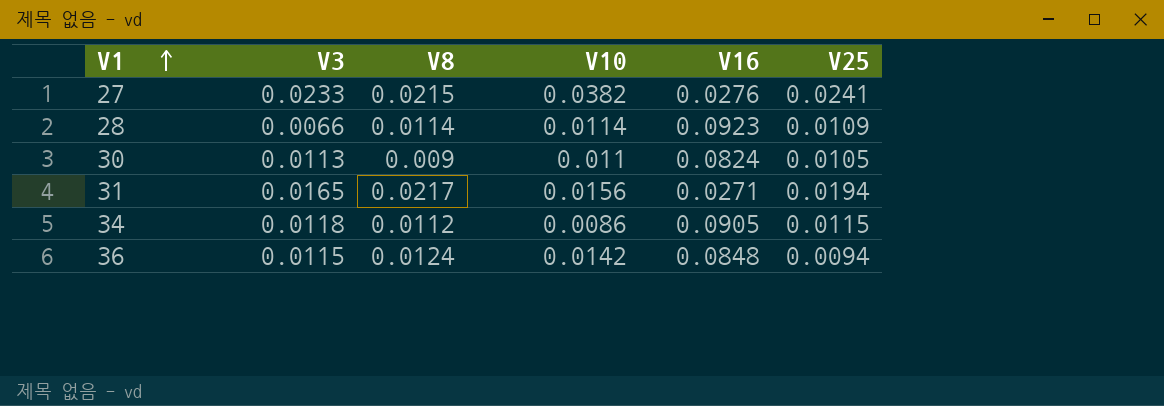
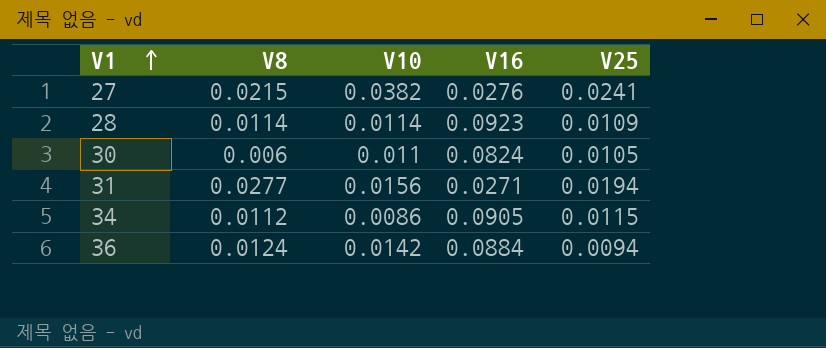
column V3 | position: 2 -> none
30 | V8: 0.009 -> 0.006
31 | V8: 0.0217 -> 0.0277
36 | V16: 0.0848 -> 0.0884

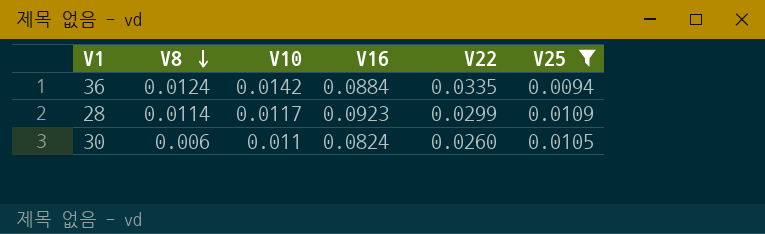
filter: none -> V25 <= 0.0109
row order: V1 ascending -> V8 descending
column V22 | position: none -> 5
28 | V10: 0.0114 -> 0.0117

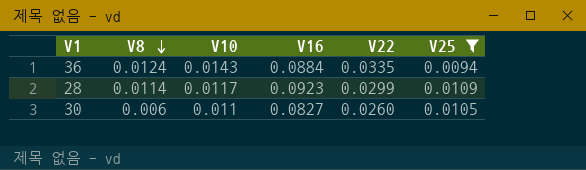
36 | V10: 0.0142 -> 0.0143
30 | V16: 0.0824 -> 0.0827

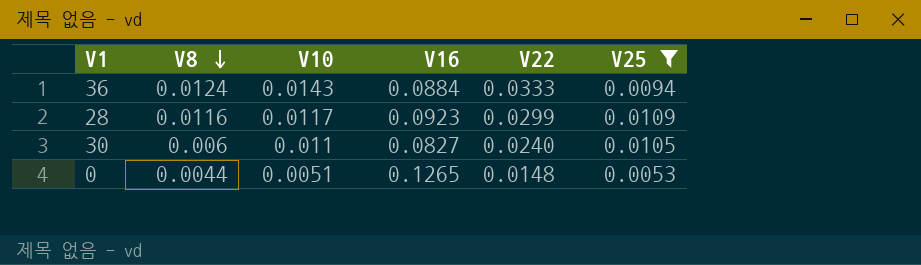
36 | V22: 0.0335 -> 0.0333
28 | V8: 0.0114 -> 0.0116
30 | V22: 0.0260 -> 0.0240
row 0: none -> 0.0044 | 0.0051 | 0.1265 | 0.0148 | 0.0053

